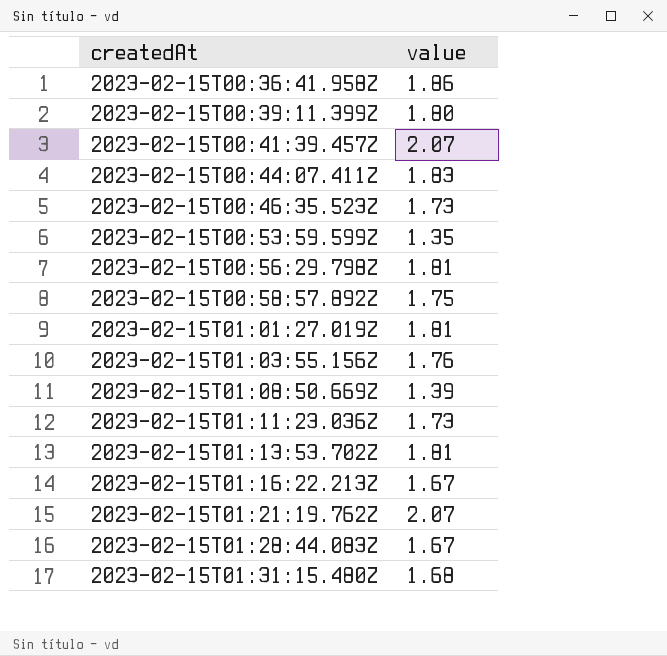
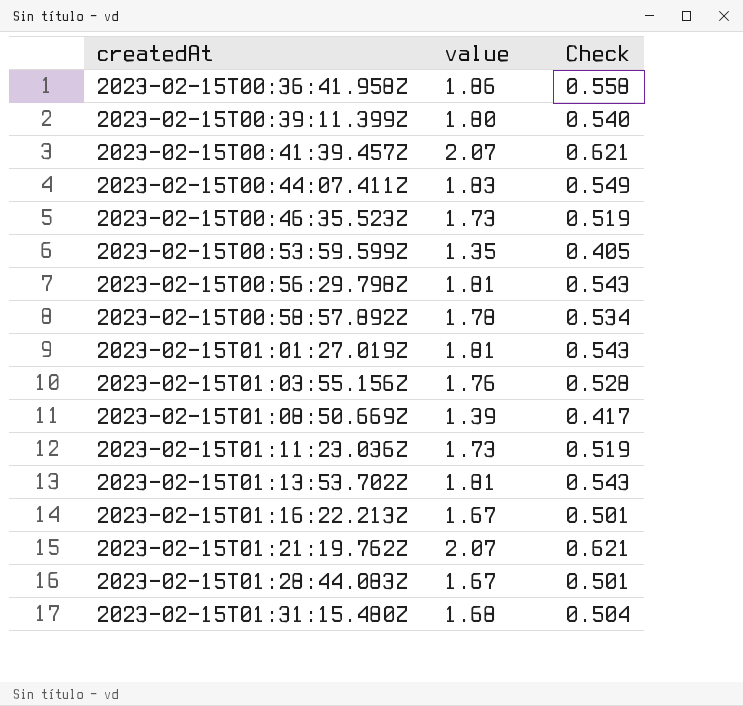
column Check | formula: none -> [value] * 0.3
2023-02-15T00:58:57.892Z | value: 1.75 -> 1.78

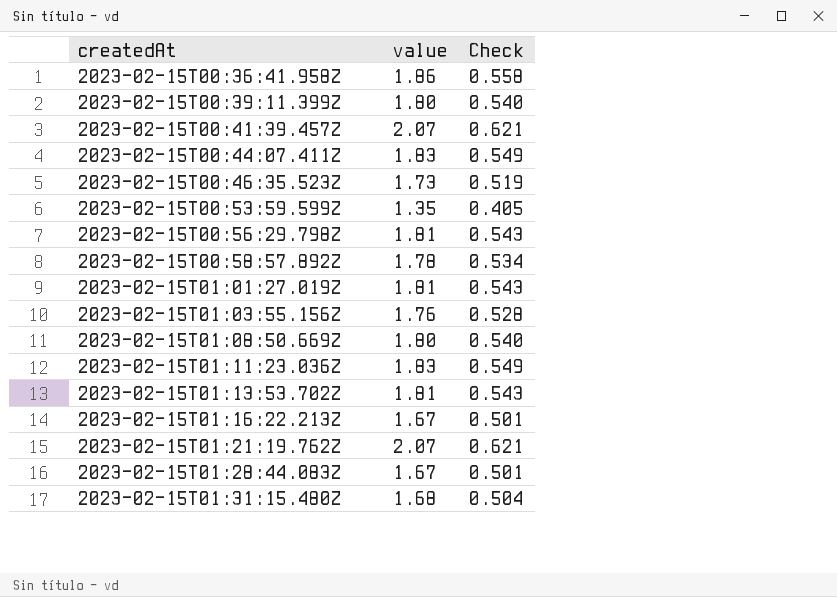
2023-02-15T01:08:50.669Z | value: 1.39 -> 1.80
2023-02-15T01:08:50.669Z | Check: 0.417 -> 0.540
2023-02-15T01:11:23.036Z | value: 1.73 -> 1.83
2023-02-15T01:11:23.036Z | Check: 0.519 -> 0.549

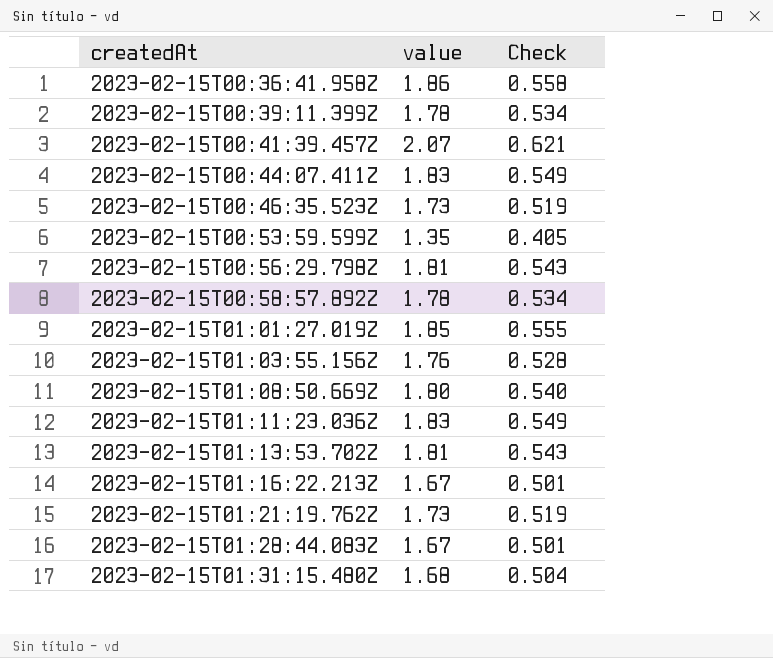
2023-02-15T00:39:11.399Z | value: 1.80 -> 1.78
2023-02-15T00:39:11.399Z | Check: 0.540 -> 0.534
2023-02-15T01:01:27.019Z | value: 1.81 -> 1.85
2023-02-15T01:01:27.019Z | Check: 0.543 -> 0.555
2023-02-15T01:21:19.762Z | value: 2.07 -> 1.73
2023-02-15T01:21:19.762Z | Check: 0.621 -> 0.519

